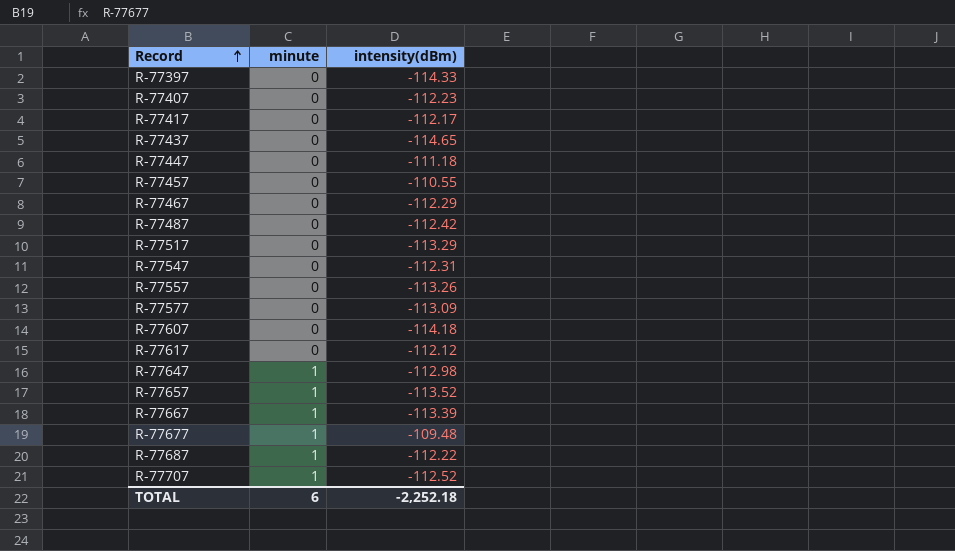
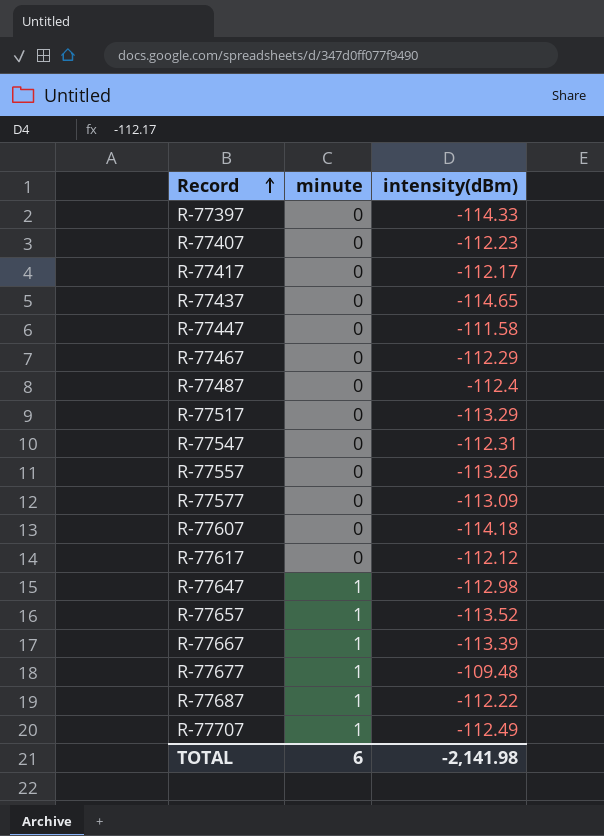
row R-77457: 0 | -110.55 -> none
R-77447 | intensity(dBm): -111.18 -> -111.58
R-77487 | intensity(dBm): -112.42 -> -112.4
R-77707 | intensity(dBm): -112.52 -> -112.49
TOTAL | intensity(dBm): -2,252.18 -> -2,141.98

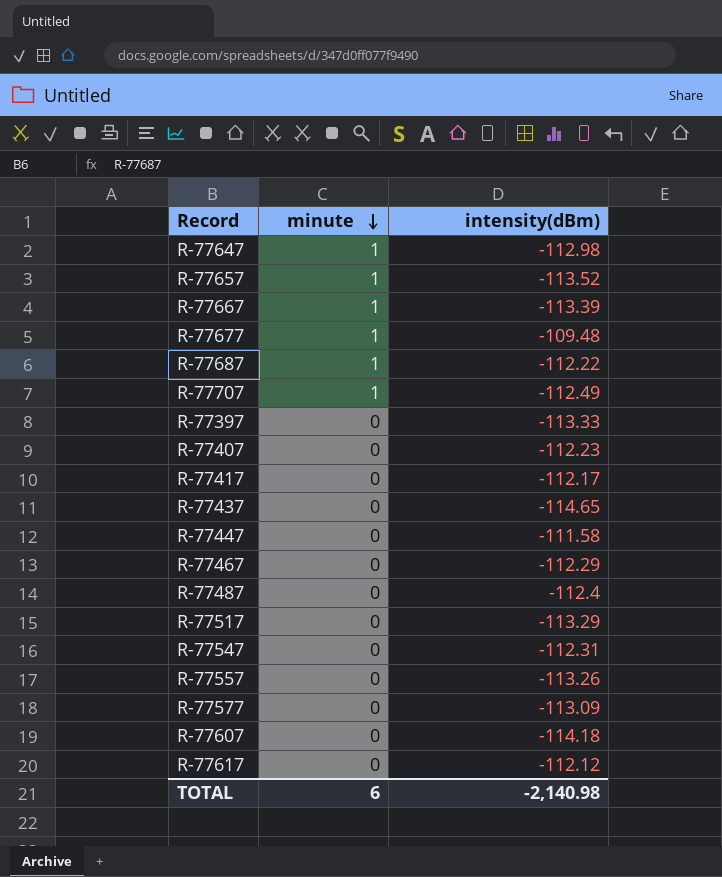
row order: Record ascending -> minute descending
R-77397 | intensity(dBm): -114.33 -> -113.33
TOTAL | intensity(dBm): -2,141.98 -> -2,140.98

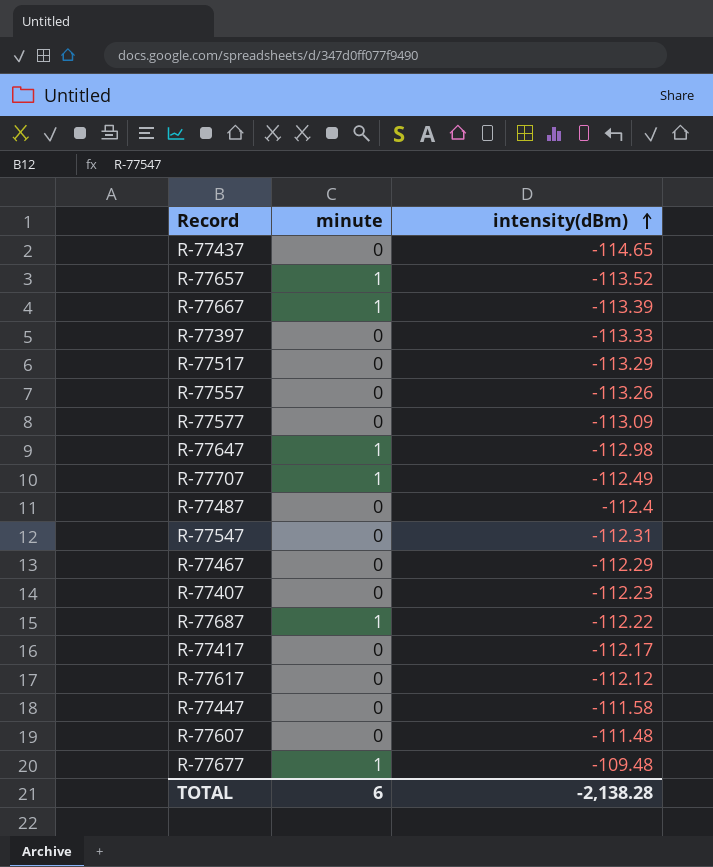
row order: minute descending -> intensity(dBm) ascending
R-77607 | intensity(dBm): -114.18 -> -111.48
TOTAL | intensity(dBm): -2,140.98 -> -2,138.28

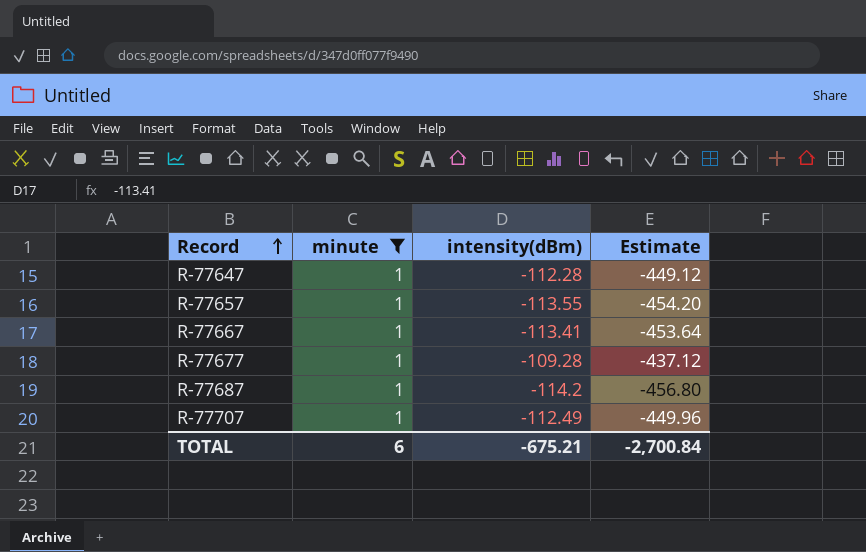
filter: none -> minute = 1
row order: intensity(dBm) ascending -> Record ascending
column Estimate | formula: none -> [intensity(dBm)] * 4
R-77647 | intensity(dBm): -112.98 -> -112.28
R-77657 | intensity(dBm): -113.52 -> -113.55
R-77667 | intensity(dBm): -113.39 -> -113.41
R-77677 | intensity(dBm): -109.48 -> -109.28
R-77687 | intensity(dBm): -112.22 -> -114.2
TOTAL | intensity(dBm): -2,138.28 -> -675.21

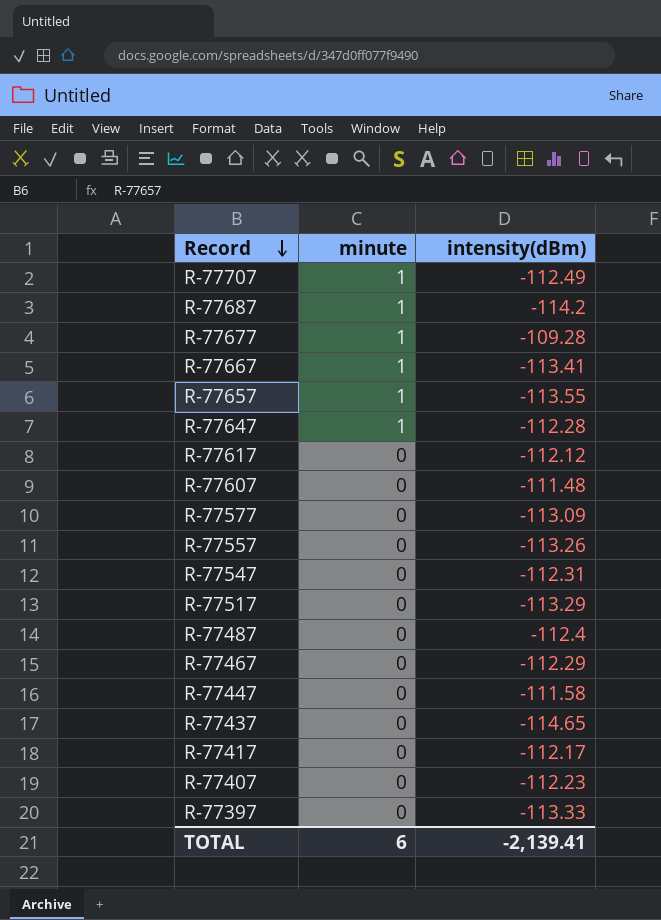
filter: minute = 1 -> none
row order: Record ascending -> Record descending
column Estimate | formula: [intensity(dBm)] * 4 -> none
TOTAL | intensity(dBm): -675.21 -> -2,139.41

